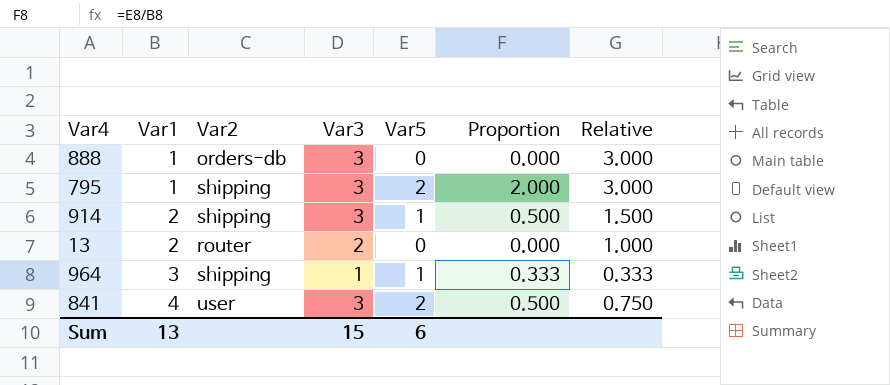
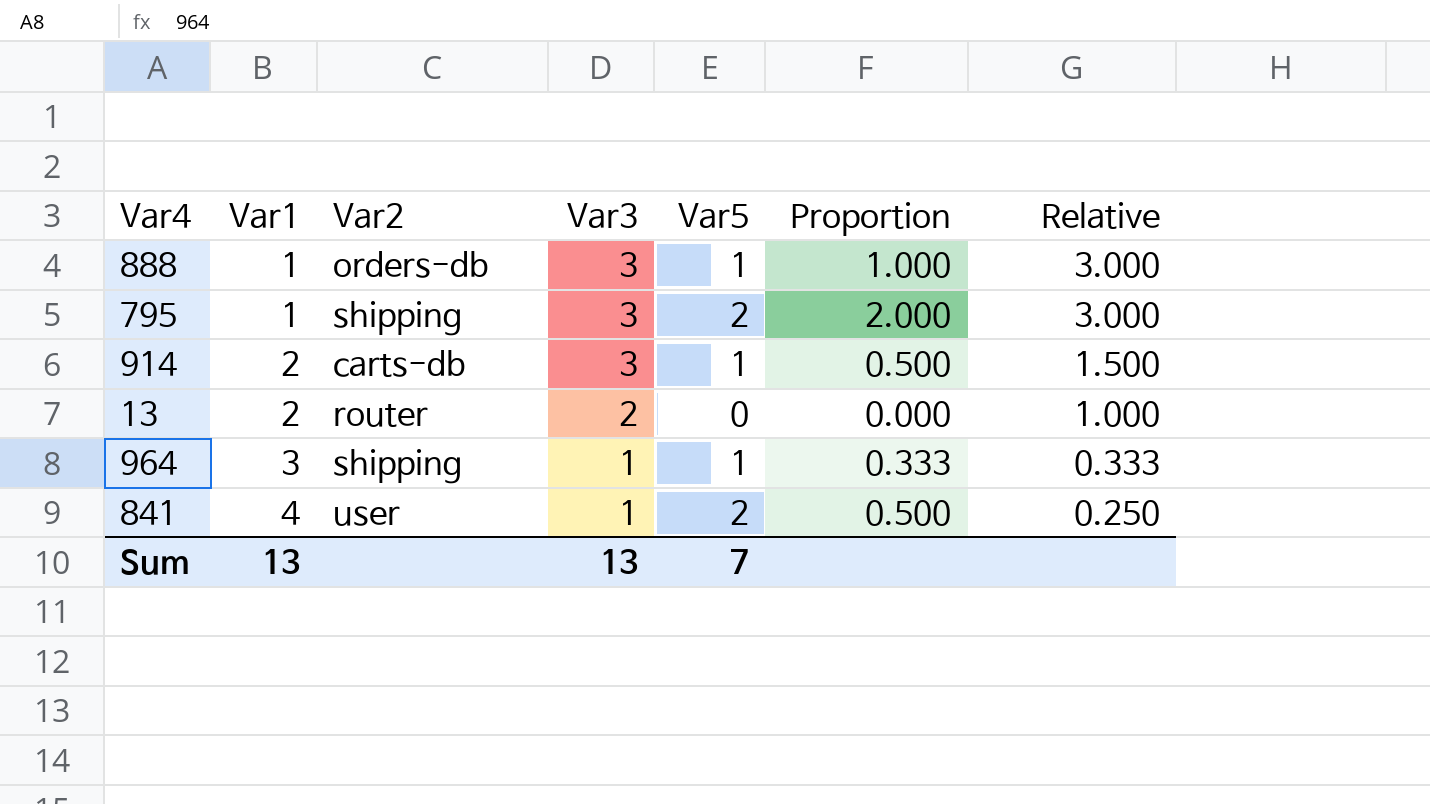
888 | Var5: 0 -> 1
888 | Proportion: 0.000 -> 1.000
914 | Var2: shipping -> carts-db
841 | Var3: 3 -> 1
841 | Relative: 0.750 -> 0.250
Sum | Var3: 15 -> 13
Sum | Var5: 6 -> 7

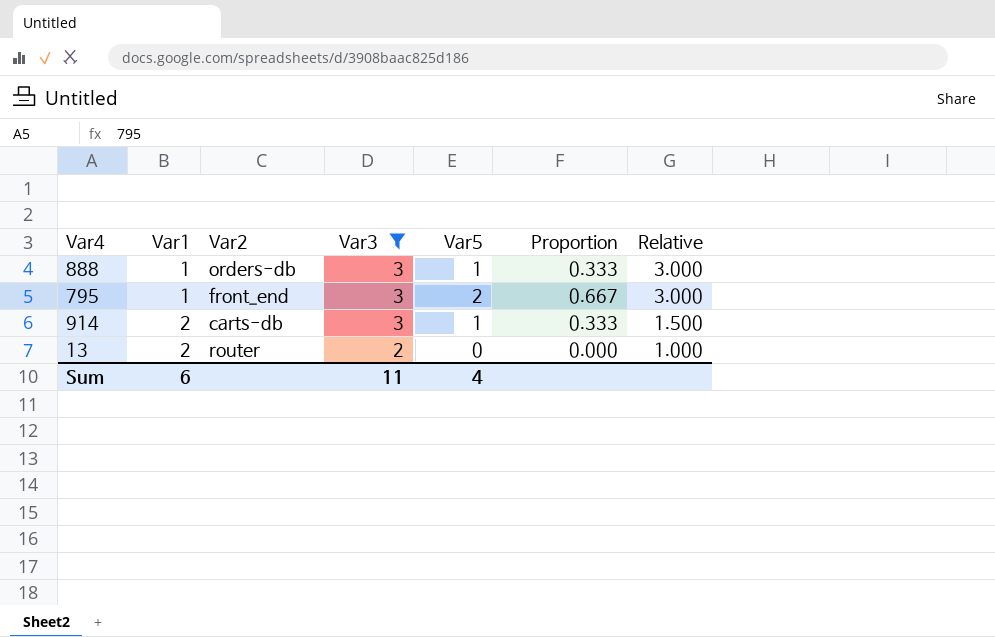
filter: none -> Var3 != 1
column Proportion | formula: [Var5] / [Var1] -> [Var5] / [Var3]
795 | Var2: shipping -> front_end
Sum | Var1: 13 -> 6
Sum | Var3: 13 -> 11
Sum | Var5: 7 -> 4

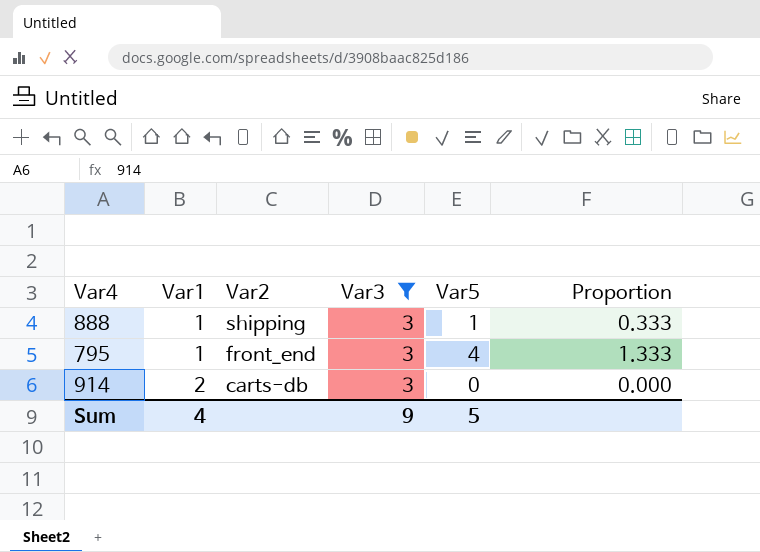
column Relative | formula: [Var3] / [Var1] -> none
row 13: 2 | router | 2 | 0 | 0.000 | 1.000 -> none
888 | Var2: orders-db -> shipping
795 | Var5: 2 -> 4
795 | Proportion: 0.667 -> 1.333
914 | Var5: 1 -> 0
914 | Proportion: 0.333 -> 0.000
Sum | Var1: 6 -> 4
Sum | Var3: 11 -> 9
Sum | Var5: 4 -> 5

